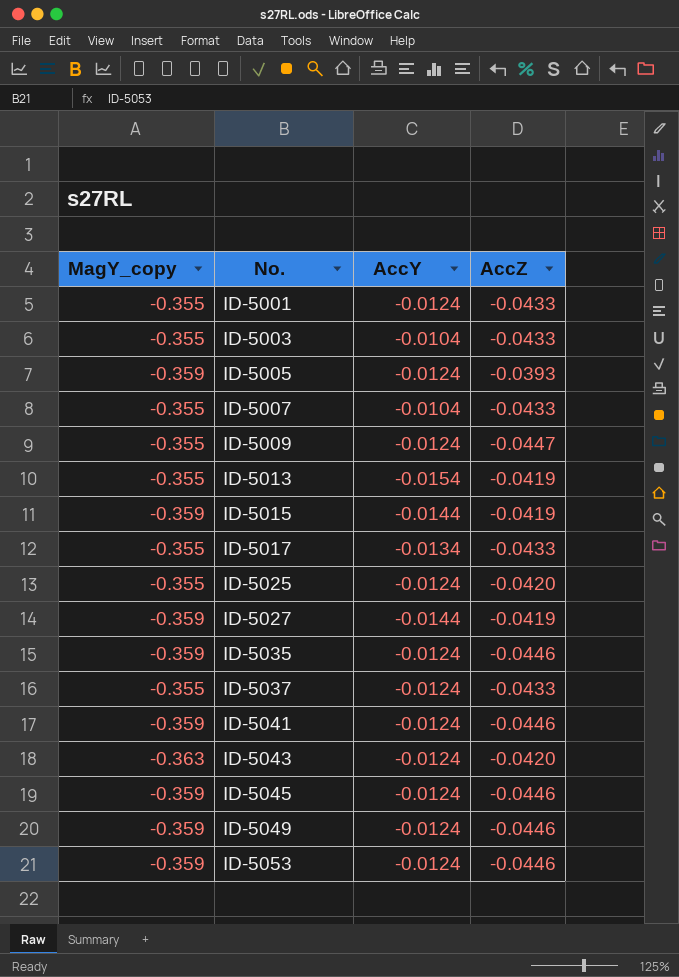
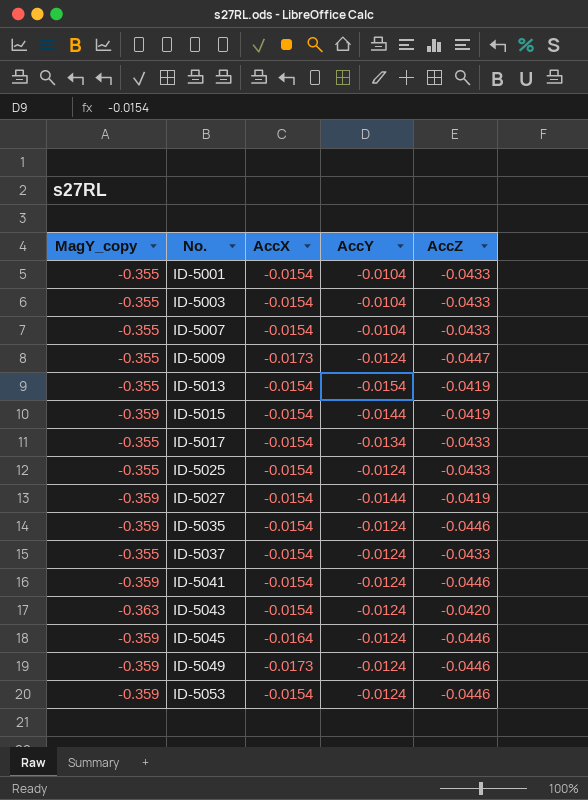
column AccX | position: none -> 3
row ID-5005: -0.359 | -0.0124 | -0.0393 -> none
ID-5001 | AccY: -0.0124 -> -0.0104
ID-5025 | AccZ: -0.0420 -> -0.0433

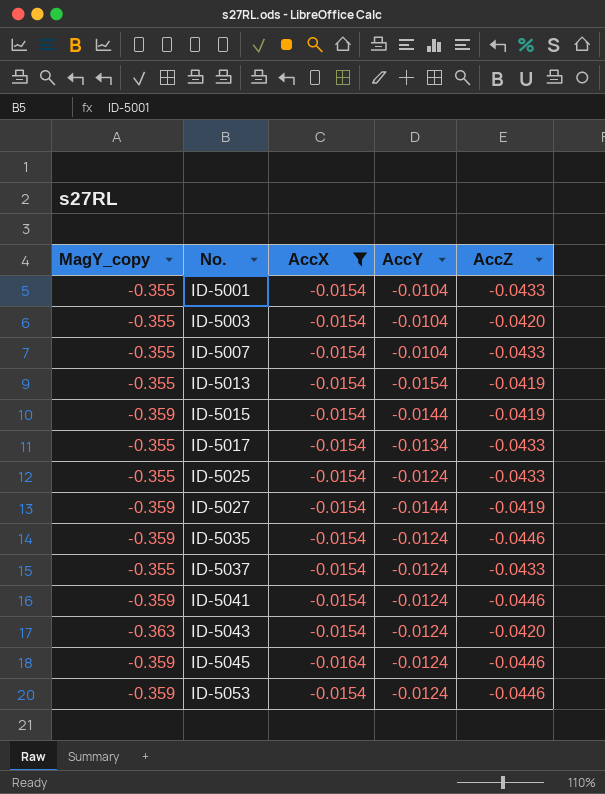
filter: none -> AccX != -0.0173
ID-5003 | AccZ: -0.0433 -> -0.0420

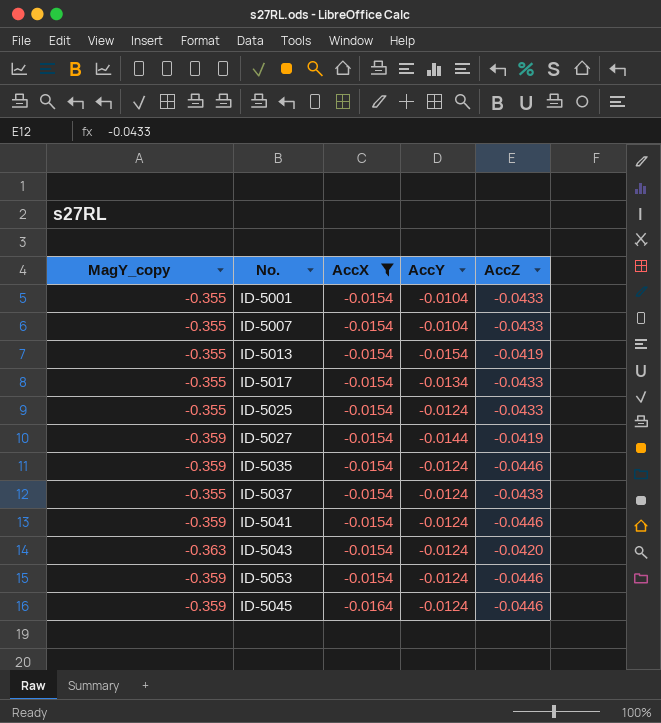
row order: No. ascending -> AccX descending
row ID-5003: -0.355 | -0.0154 | -0.0104 | -0.0420 -> none
row ID-5015: -0.359 | -0.0154 | -0.0144 | -0.0419 -> none

